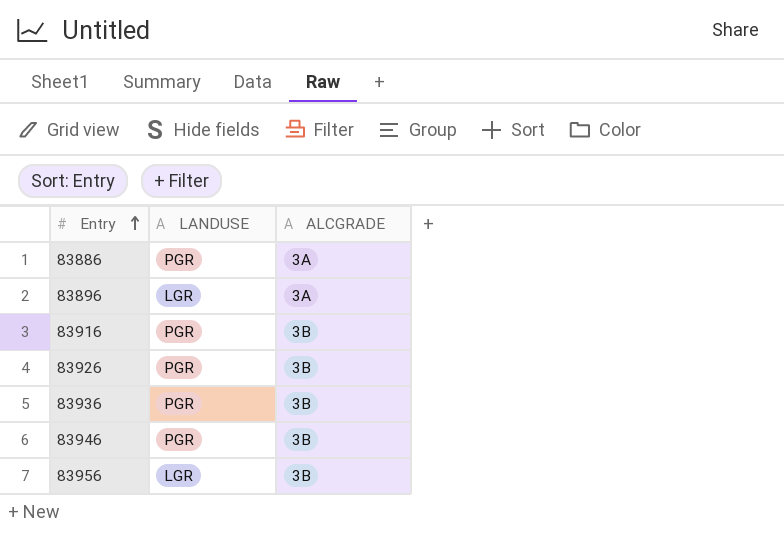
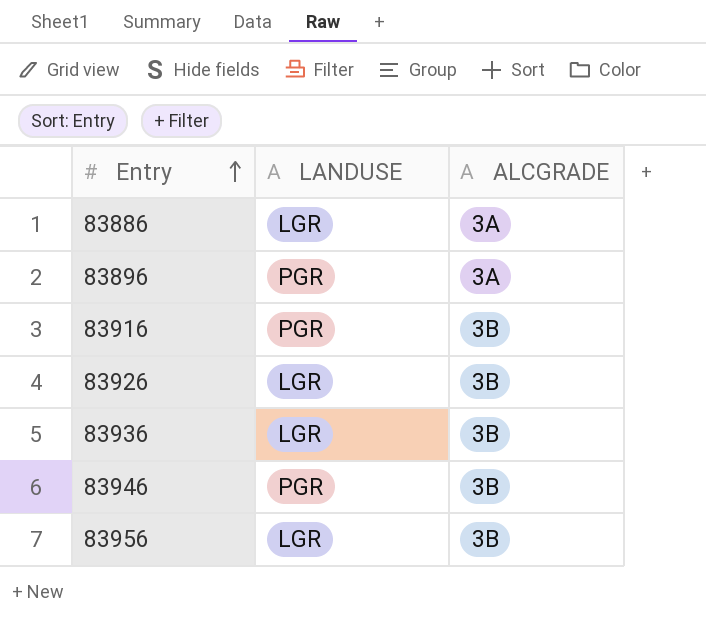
83886 | LANDUSE: PGR -> LGR
83896 | LANDUSE: LGR -> PGR
83926 | LANDUSE: PGR -> LGR
83936 | LANDUSE: PGR -> LGR

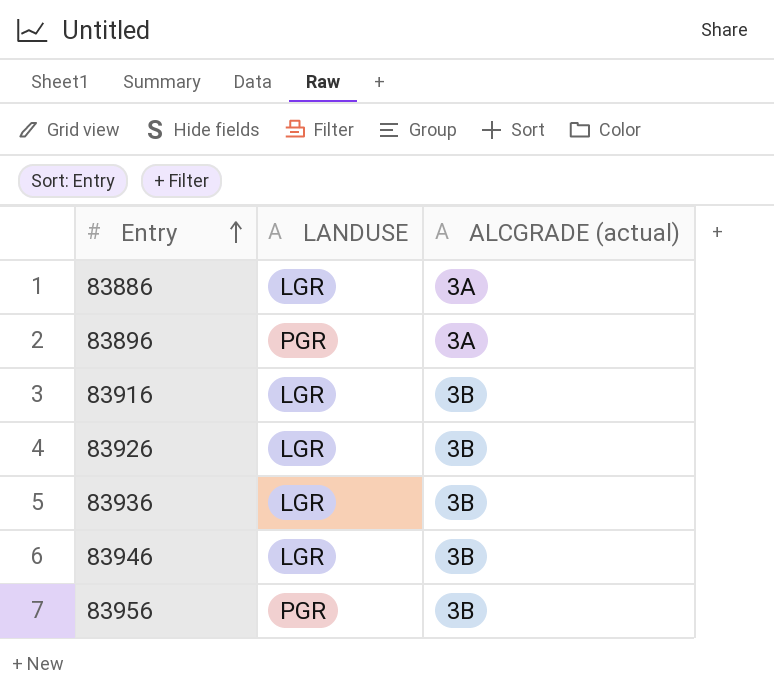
column name: ALCGRADE -> ALCGRADE (actual)
83916 | LANDUSE: PGR -> LGR
83946 | LANDUSE: PGR -> LGR
83956 | LANDUSE: LGR -> PGR

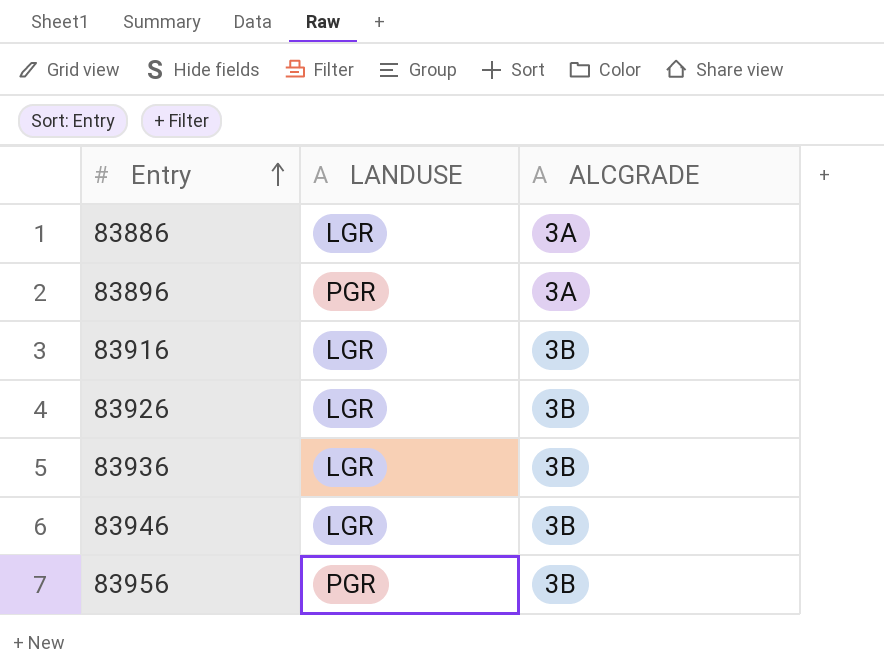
column name: ALCGRADE (actual) -> ALCGRADE

